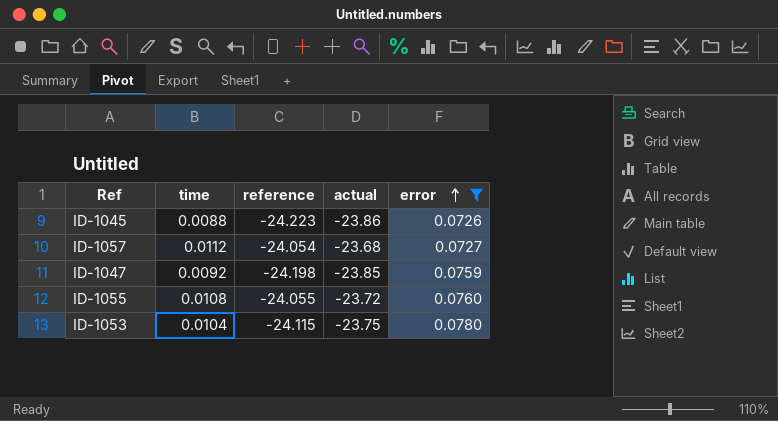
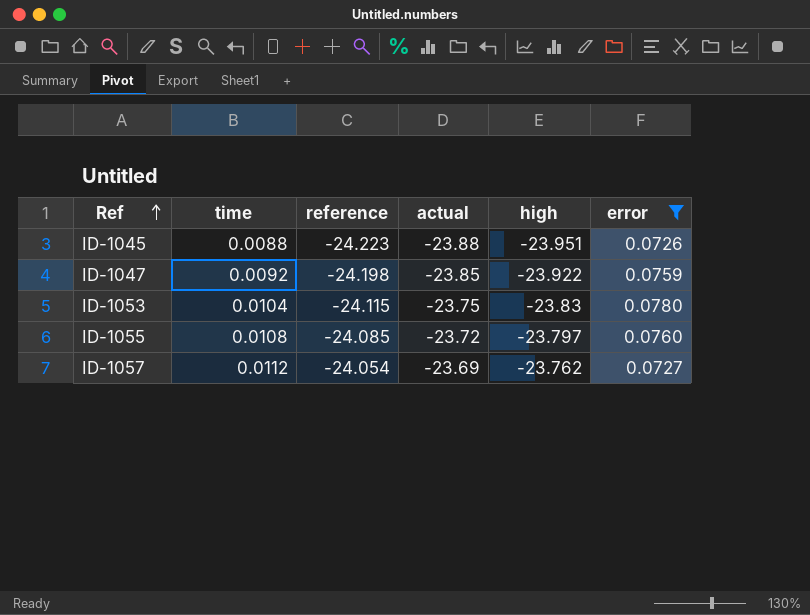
row order: error ascending -> Ref ascending
column high | position: none -> 5
ID-1045 | actual: -23.86 -> -23.88
ID-1055 | reference: -24.055 -> -24.085
ID-1057 | actual: -23.68 -> -23.69

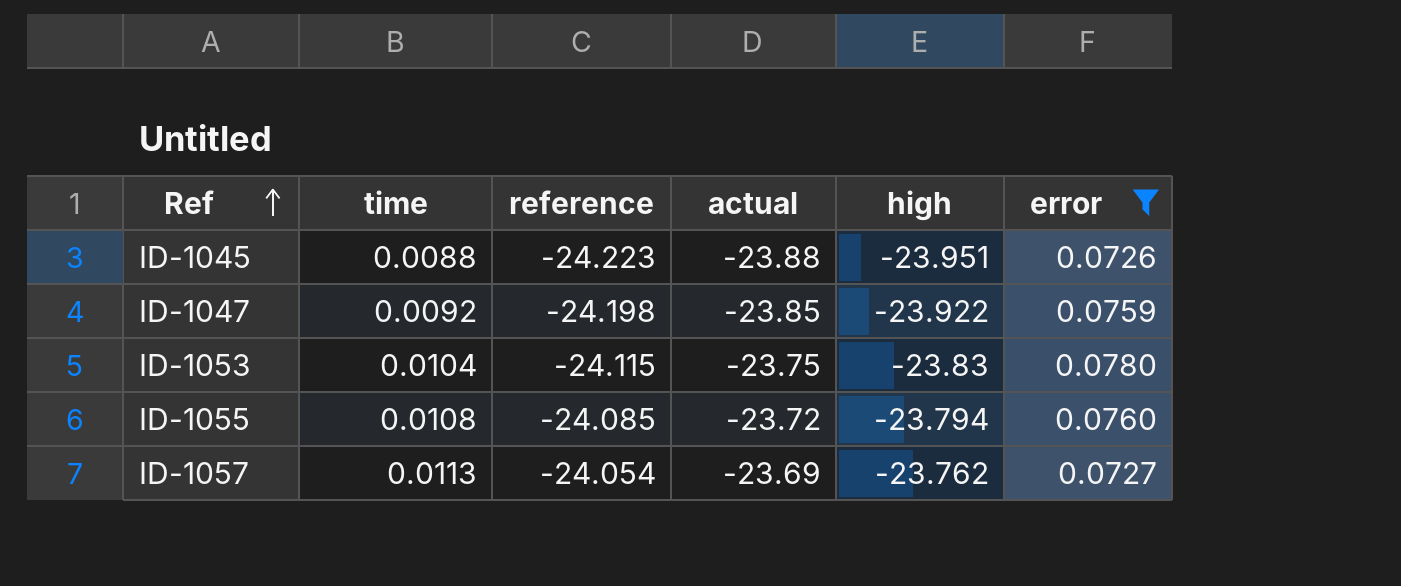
ID-1055 | high: -23.797 -> -23.794
ID-1057 | time: 0.0112 -> 0.0113

